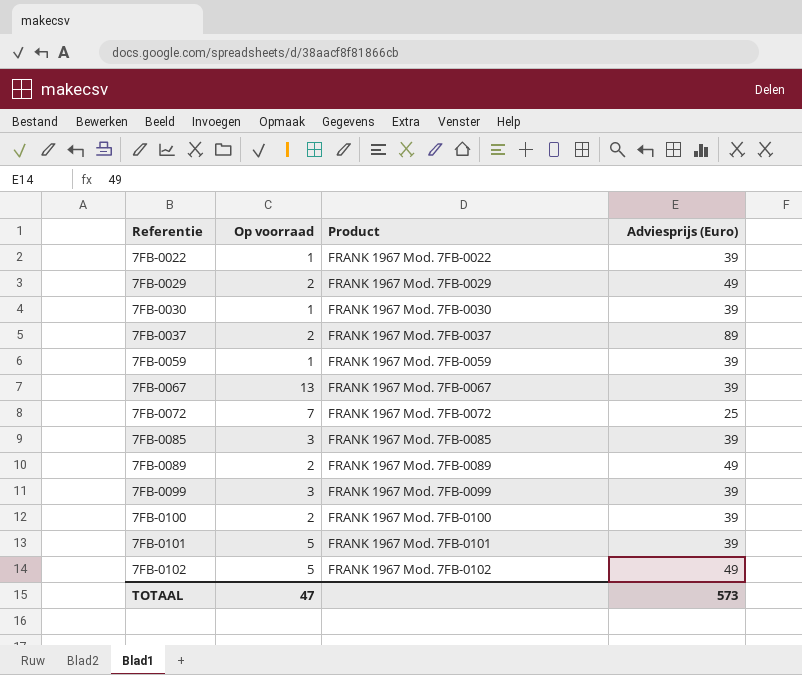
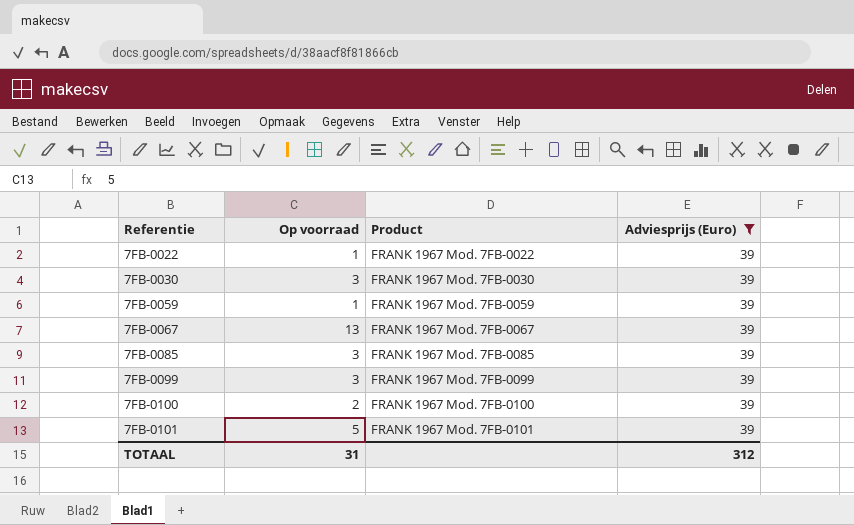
filter: none -> Adviesprijs (Euro) = 39
7FB-0030 | Op voorraad: 1 -> 3
TOTAAL | Op voorraad: 47 -> 31
TOTAAL | Adviesprijs (Euro): 573 -> 312

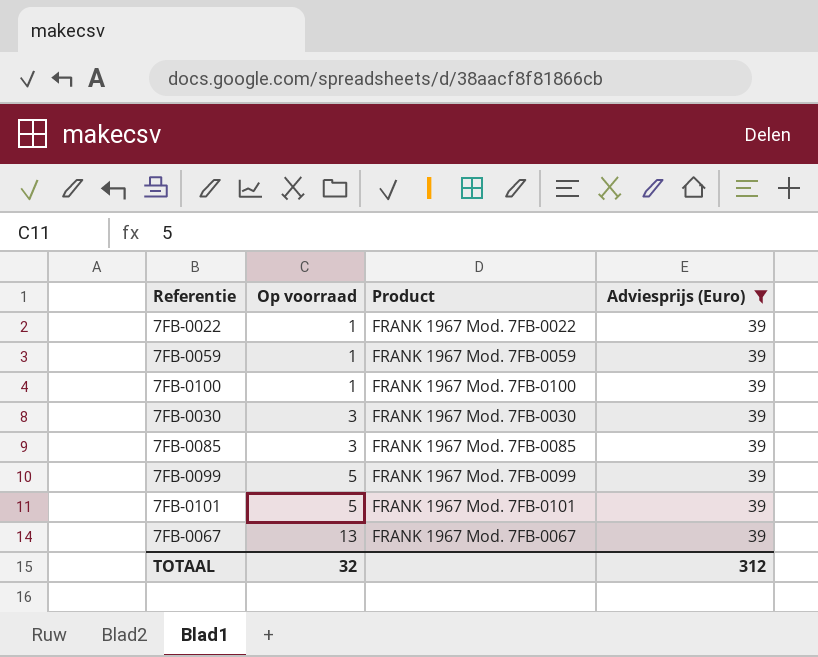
row order: Referentie ascending -> Op voorraad ascending
7FB-0100 | Op voorraad: 2 -> 1
7FB-0099 | Op voorraad: 3 -> 5
TOTAAL | Op voorraad: 31 -> 32

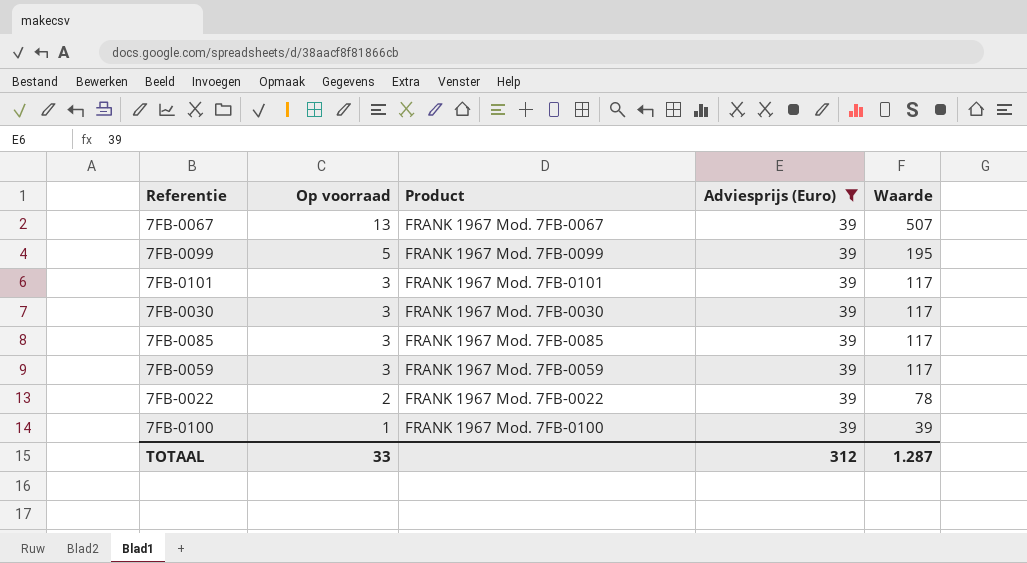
row order: Op voorraad ascending -> Op voorraad descending
column Waarde | formula: none -> [Op voorraad] * [Adviesprijs (Euro)]
7FB-0101 | Op voorraad: 5 -> 3
7FB-0059 | Op voorraad: 1 -> 3
7FB-0022 | Op voorraad: 1 -> 2
TOTAAL | Op voorraad: 32 -> 33

